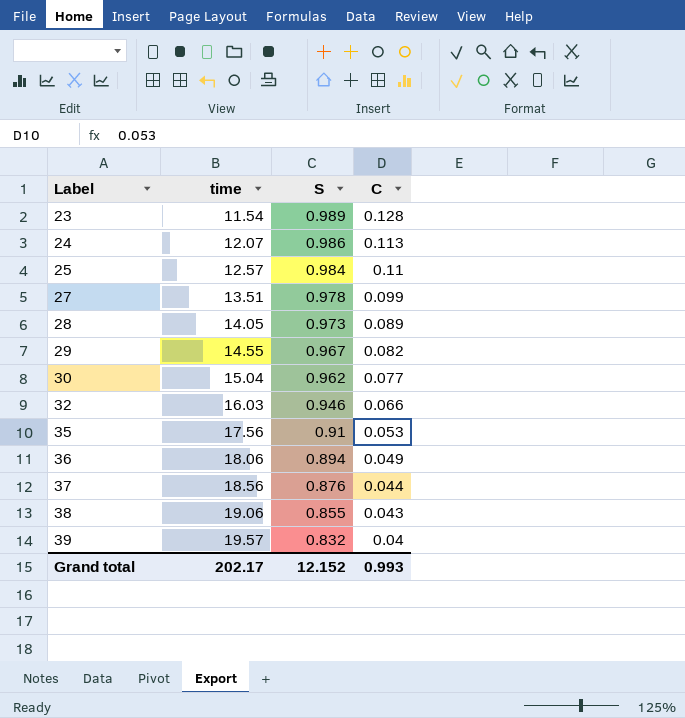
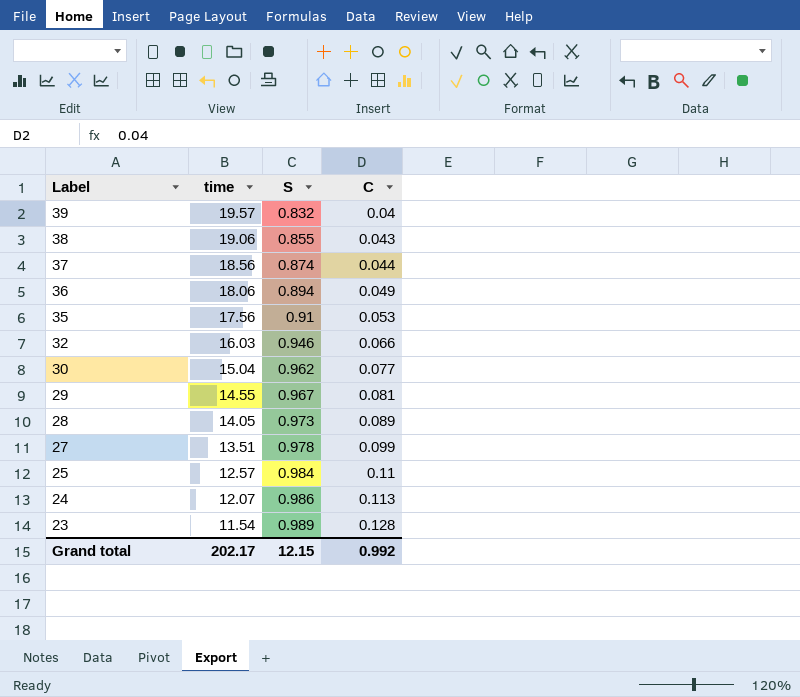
row order: Label ascending -> Label descending
37 | S: 0.876 -> 0.874
29 | C: 0.082 -> 0.081
Grand total | S: 12.152 -> 12.15
Grand total | C: 0.993 -> 0.992

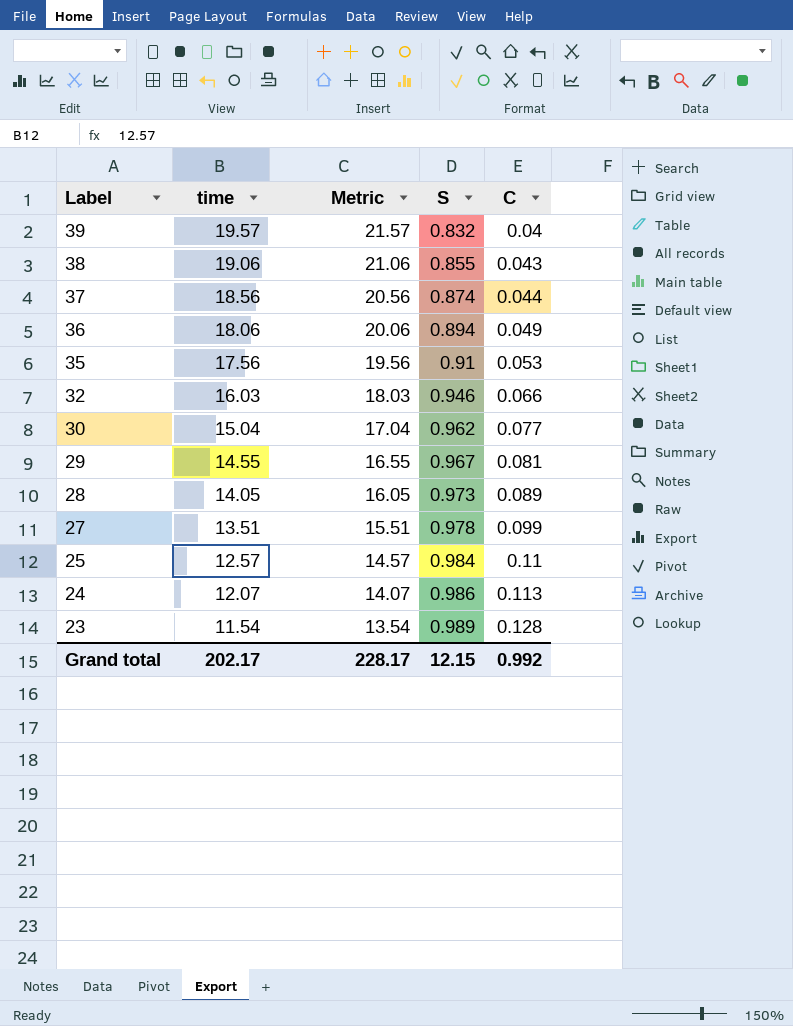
column Metric | formula: none -> [time] + 2

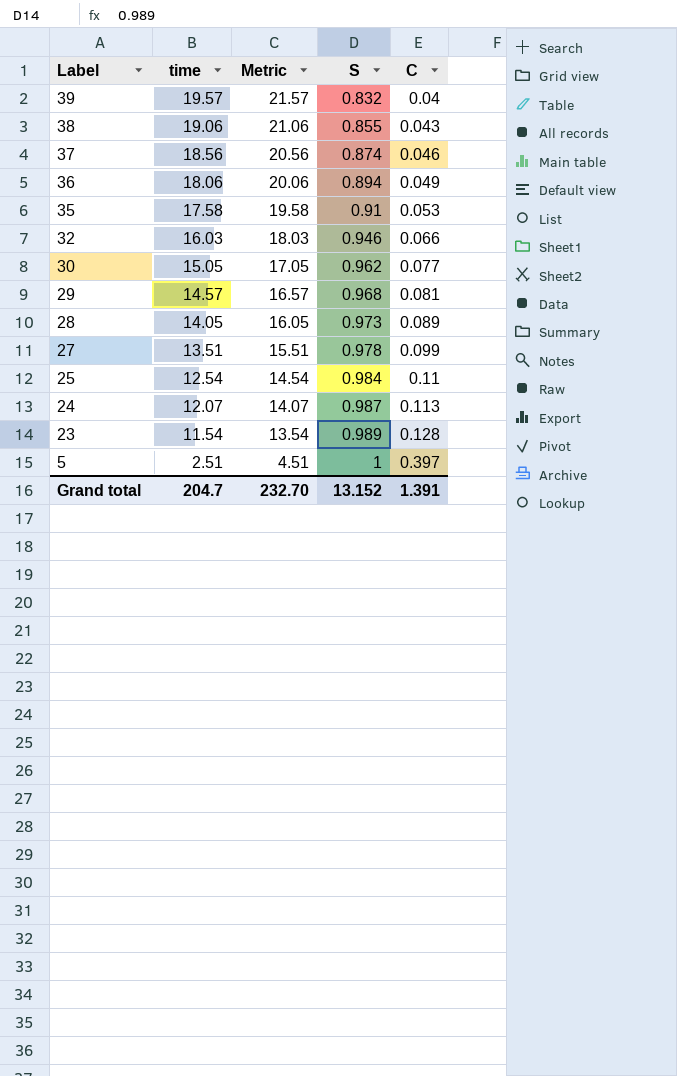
37 | C: 0.044 -> 0.046
35 | time: 17.56 -> 17.58
35 | Metric: 19.56 -> 19.58
30 | time: 15.04 -> 15.05
30 | Metric: 17.04 -> 17.05
29 | time: 14.55 -> 14.57
29 | Metric: 16.55 -> 16.57
29 | S: 0.967 -> 0.968
25 | time: 12.57 -> 12.54
25 | Metric: 14.57 -> 14.54
24 | S: 0.986 -> 0.987
row 5: none -> 2.51 | 4.51 | 1 | 0.397
Grand total | time: 202.17 -> 204.7
Grand total | Metric: 228.17 -> 232.70
Grand total | S: 12.15 -> 13.152
Grand total | C: 0.992 -> 1.391

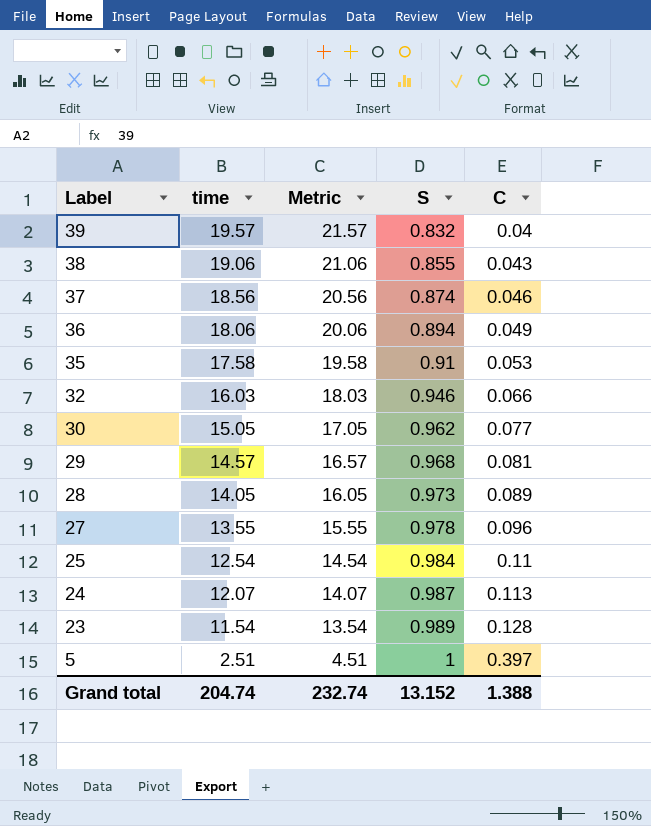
27 | time: 13.51 -> 13.55
27 | Metric: 15.51 -> 15.55
27 | C: 0.099 -> 0.096
Grand total | time: 204.7 -> 204.74
Grand total | Metric: 232.70 -> 232.74
Grand total | C: 1.391 -> 1.388

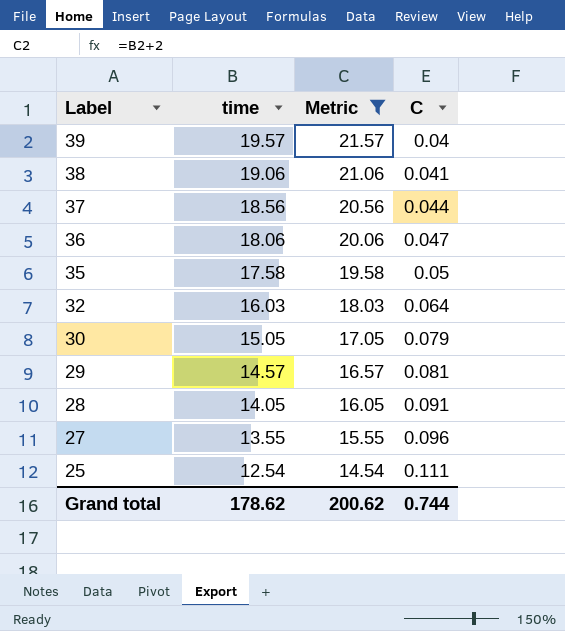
filter: none -> Metric >= 14.54
column S | position: 4 -> none
38 | C: 0.043 -> 0.041
37 | C: 0.046 -> 0.044
36 | C: 0.049 -> 0.047
35 | C: 0.053 -> 0.05
32 | C: 0.066 -> 0.064
30 | C: 0.077 -> 0.079
28 | C: 0.089 -> 0.091
25 | C: 0.11 -> 0.111
Grand total | time: 204.74 -> 178.62
Grand total | Metric: 232.74 -> 200.62
Grand total | C: 1.388 -> 0.744

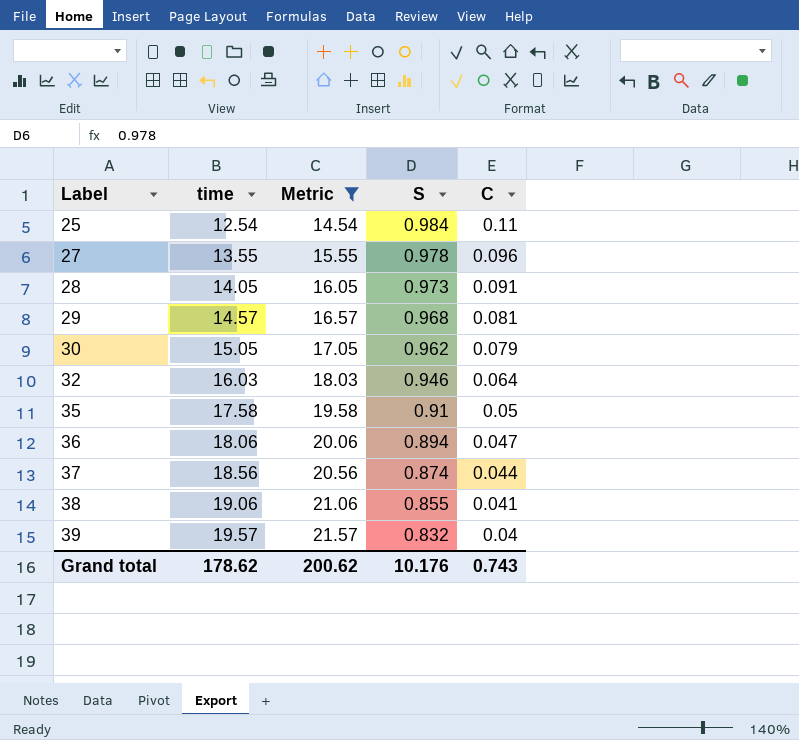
row order: Label descending -> Label ascending
column S | position: none -> 4
25 | C: 0.111 -> 0.11
Grand total | C: 0.744 -> 0.743

